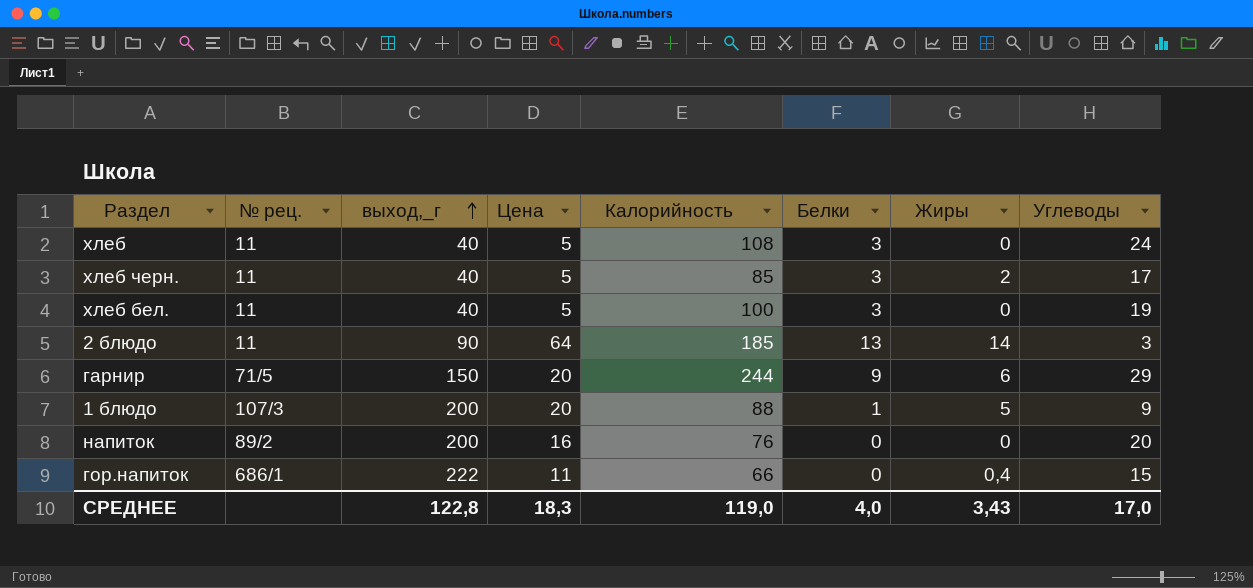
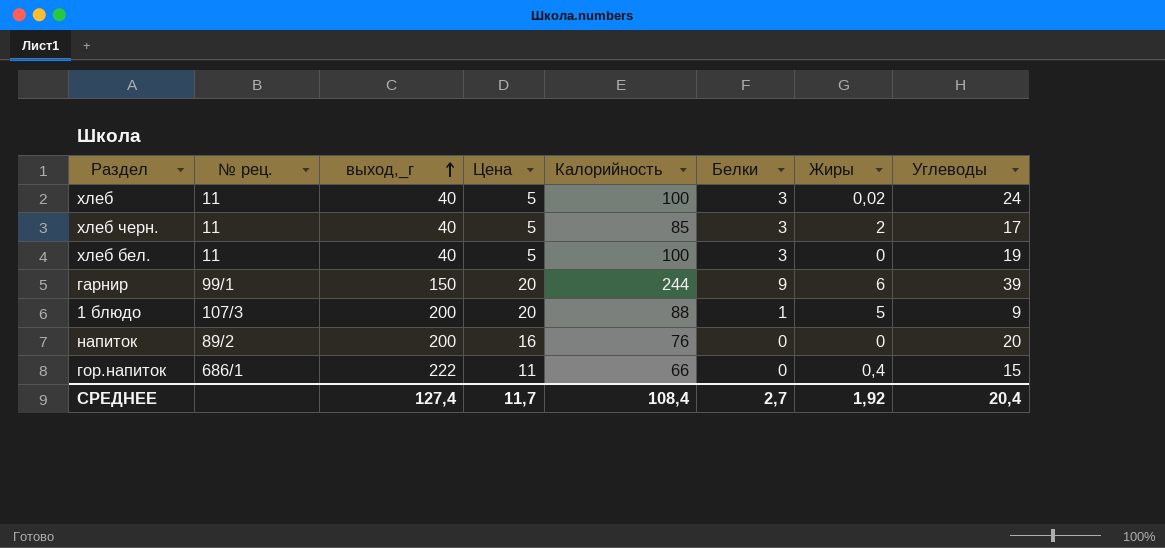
row 2 блюдо: 11 | 90 | 64 | 185 | 13 | 14 | 3 -> none
хлеб | Калорийность: 108 -> 100
хлеб | Жиры: 0 -> 0,02
гарнир | № рец.: 71/5 -> 99/1
гарнир | Углеводы: 29 -> 39
СРЕДНЕЕ | выход,_г: 122,8 -> 127,4
СРЕДНЕЕ | Цена: 18,3 -> 11,7
СРЕДНЕЕ | Калорийность: 119,0 -> 108,4
СРЕДНЕЕ | Белки: 4,0 -> 2,7
СРЕДНЕЕ | Жиры: 3,43 -> 1,92
СРЕДНЕЕ | Углеводы: 17,0 -> 20,4

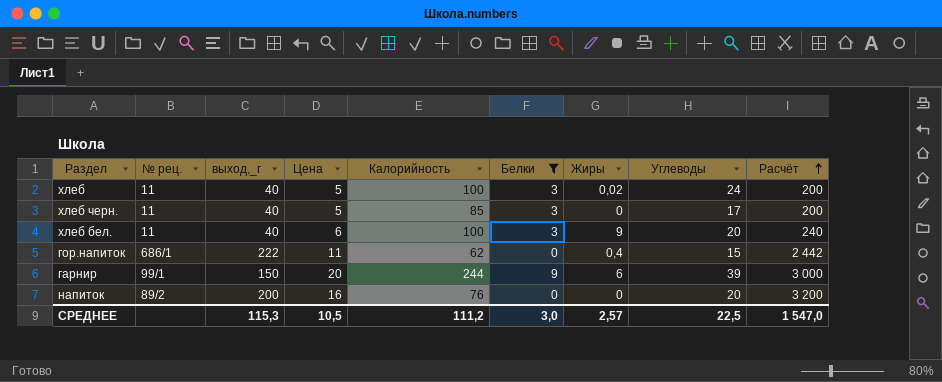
filter: none -> Белки != 1
row order: выход,_г ascending -> Расчёт ascending
column Расчёт | formula: none -> [выход,_г] * [Цена]
хлеб черн. | Жиры: 2 -> 0
хлеб бел. | Цена: 5 -> 6
хлеб бел. | Жиры: 0 -> 9
хлеб бел. | Углеводы: 19 -> 20
гор.напиток | Калорийность: 66 -> 62
СРЕДНЕЕ | выход,_г: 127,4 -> 115,3
СРЕДНЕЕ | Цена: 11,7 -> 10,5
СРЕДНЕЕ | Калорийность: 108,4 -> 111,2
СРЕДНЕЕ | Белки: 2,7 -> 3,0
СРЕДНЕЕ | Жиры: 1,92 -> 2,57
СРЕДНЕЕ | Углеводы: 20,4 -> 22,5

